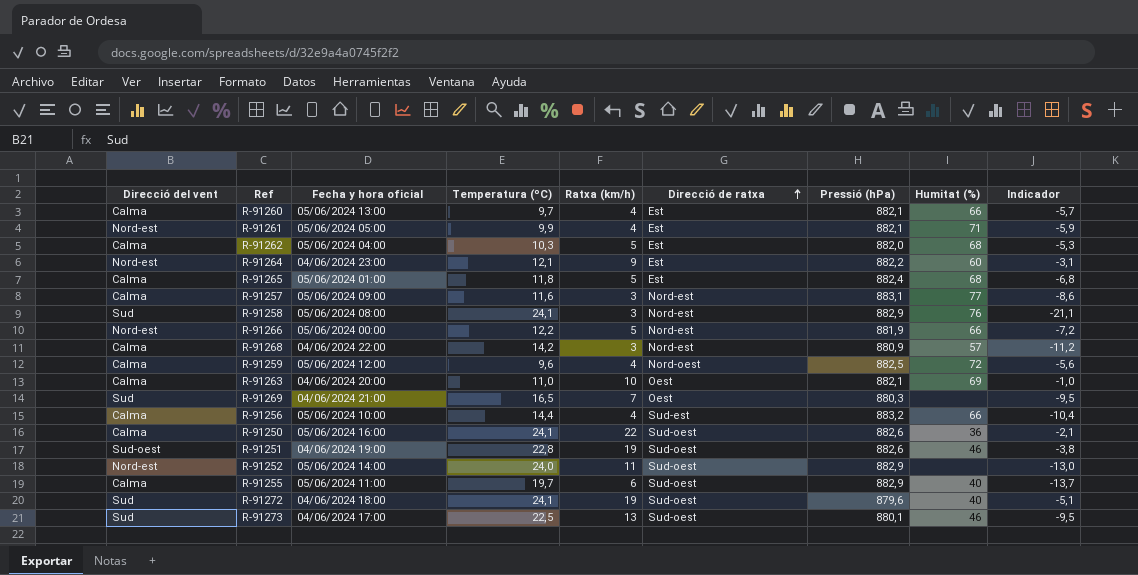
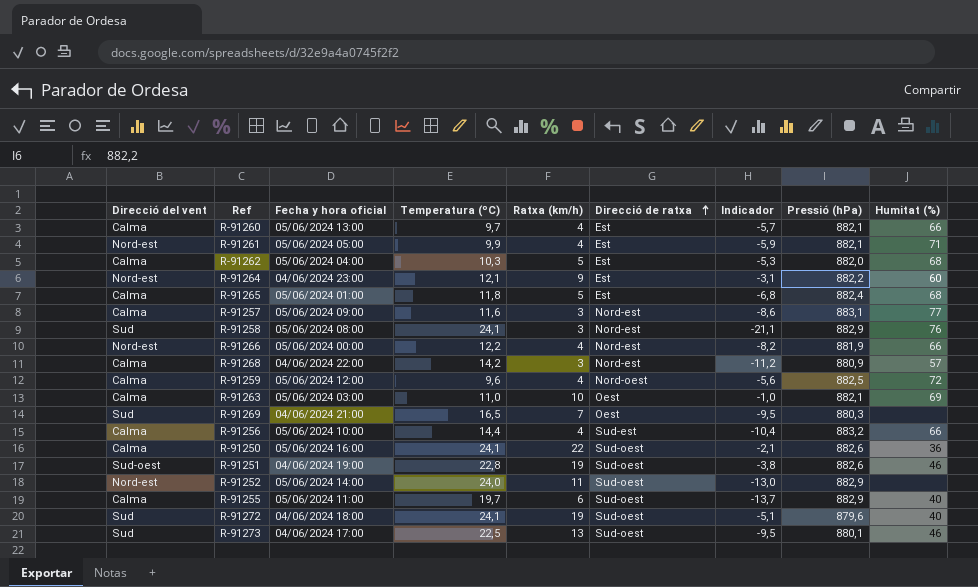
column Indicador | position: 9 -> 7
R-91266 | Ratxa (km/h): 5 -> 4
R-91266 | Indicador: -7,2 -> -8,2
R-91263 | Fecha y hora oficial: 04/06/2024 20:00 -> 05/06/2024 03:00

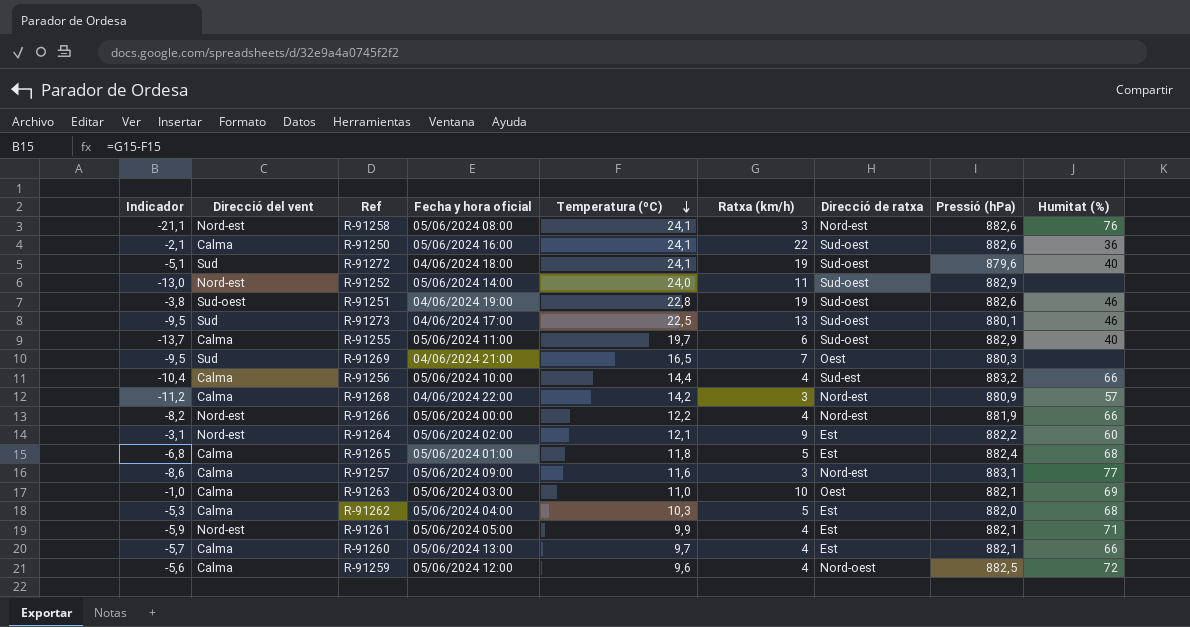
row order: Direcció de ratxa ascending -> Temperatura (ºC) descending
column Indicador | position: 7 -> 1
R-91258 | Direcció del vent: Sud -> Nord-est
R-91258 | Pressió (hPa): 882,9 -> 882,6
R-91264 | Fecha y hora oficial: 04/06/2024 23:00 -> 05/06/2024 02:00

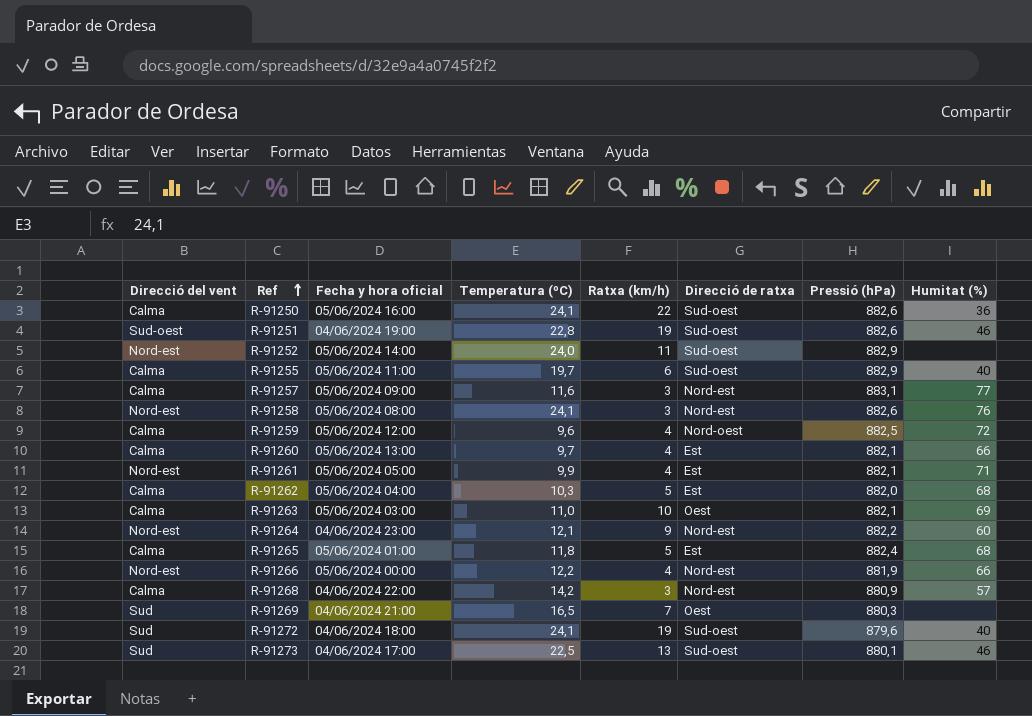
row order: Temperatura (ºC) descending -> Ref ascending
column Indicador | formula: [Ratxa (km/h)] - [Temperatura (ºC)] -> none
row R-91256: -10,4 | Calma | 05/06/2024 10:00 | 14,4 | 4 | Sud-est | 883,2 | 66 -> none
R-91264 | Fecha y hora oficial: 05/06/2024 02:00 -> 04/06/2024 23:00
R-91264 | Direcció de ratxa: Est -> Nord-est

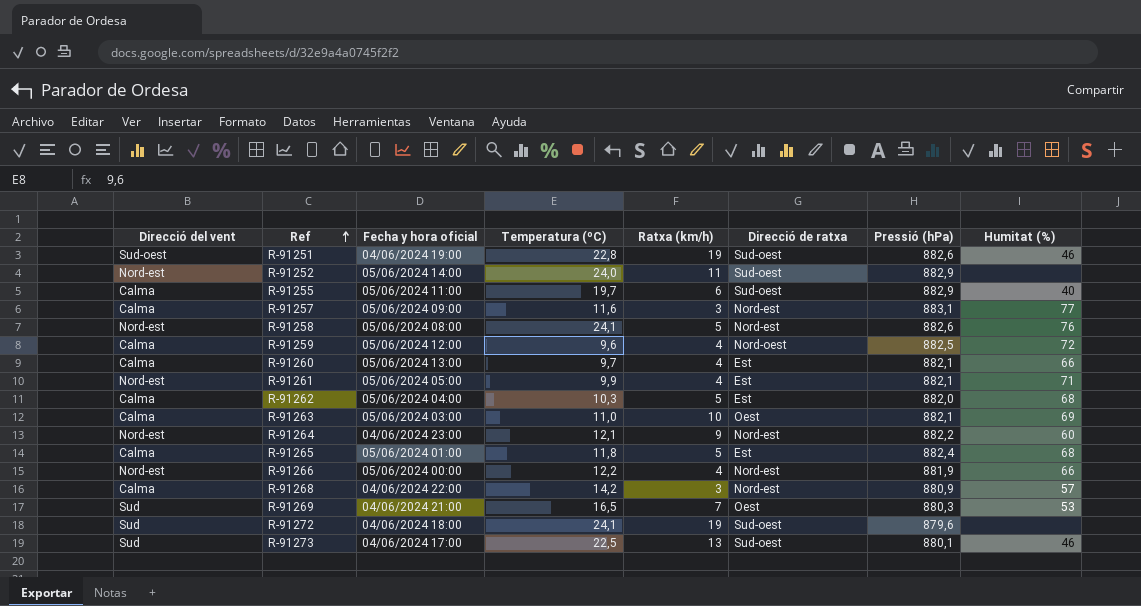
row R-91250: Calma | 05/06/2024 16:00 | 24,1 | 22 | Sud-oest | 882,6 | 36 -> none
R-91258 | Ratxa (km/h): 3 -> 5
R-91269 | Humitat (%): none -> 53
R-91272 | Humitat (%): 40 -> none

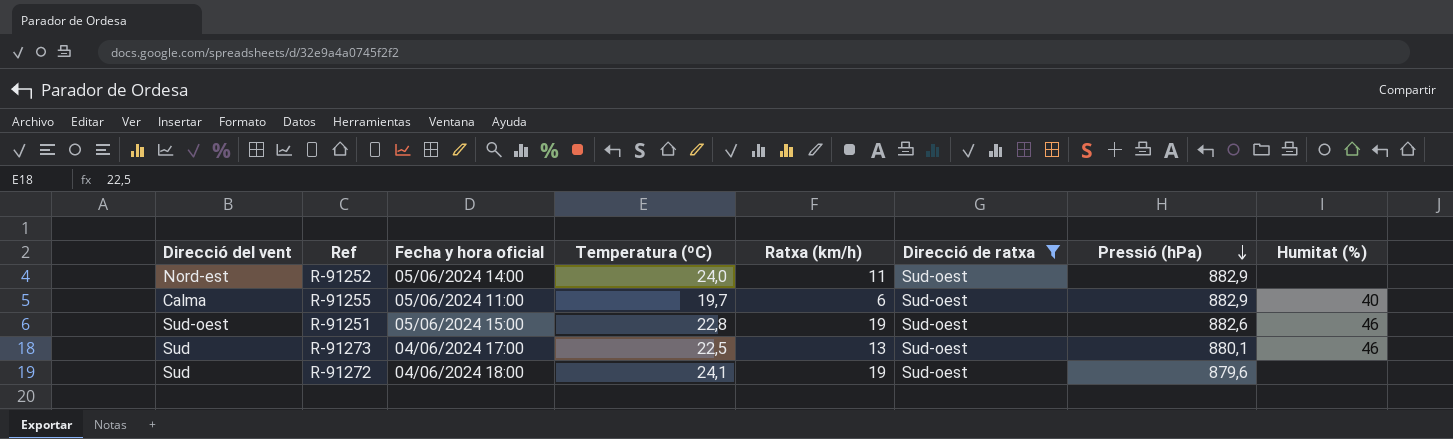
filter: none -> Direcció de ratxa = Sud-oest
row order: Ref ascending -> Pressió (hPa) descending
R-91251 | Fecha y hora oficial: 04/06/2024 19:00 -> 05/06/2024 15:00

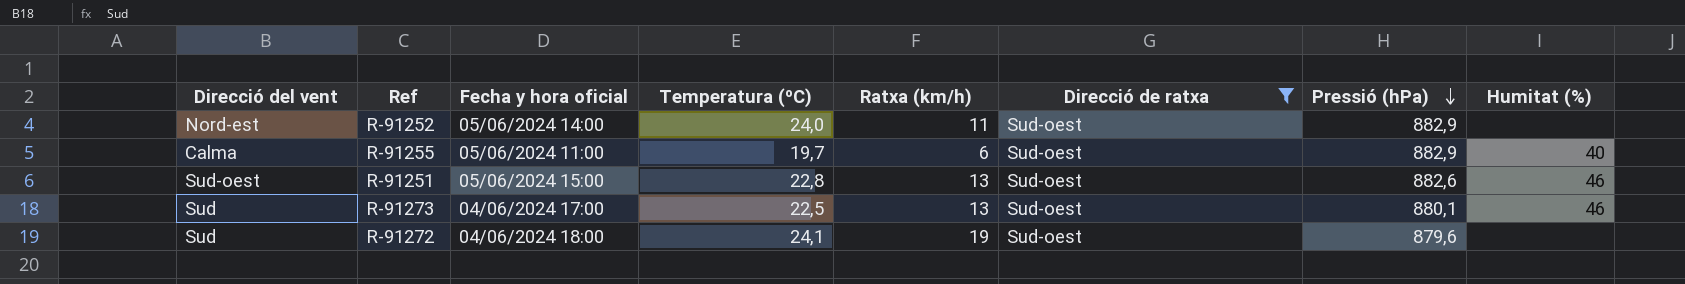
R-91251 | Ratxa (km/h): 19 -> 13

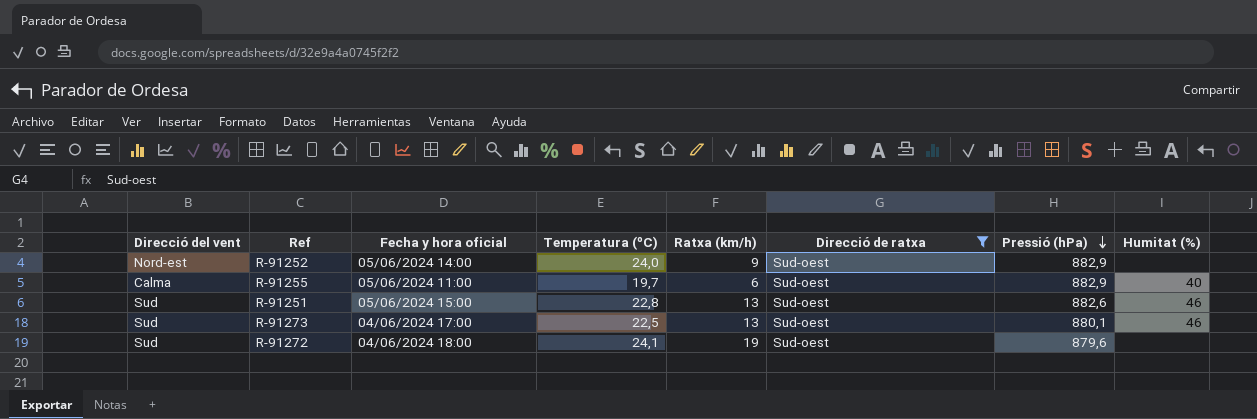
R-91252 | Ratxa (km/h): 11 -> 9
R-91251 | Direcció del vent: Sud-oest -> Sud

